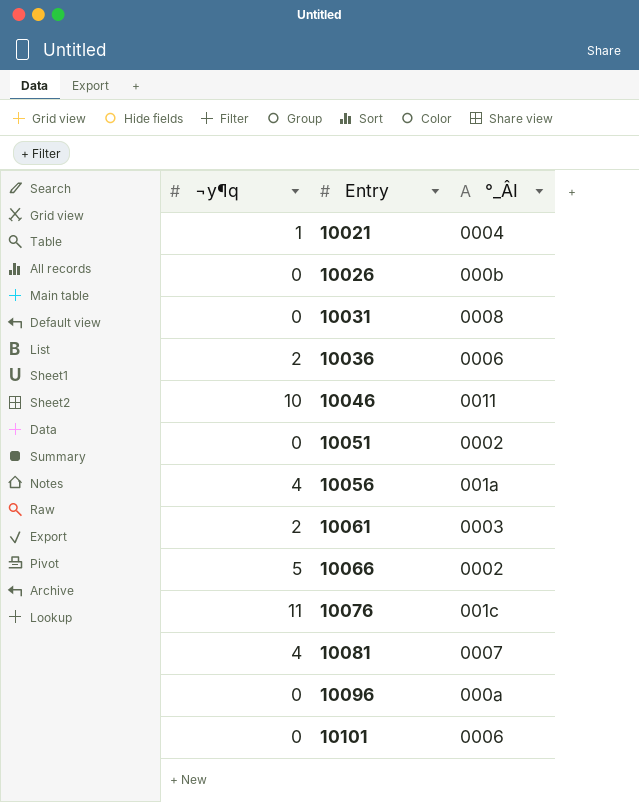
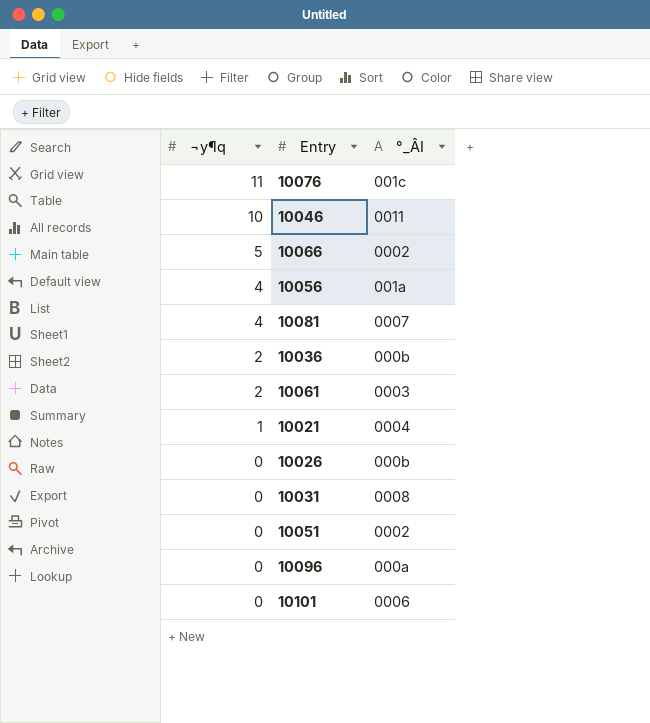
row order: Entry ascending -> ¬y¶q descending
10036 | °_ÂI: 0006 -> 000b

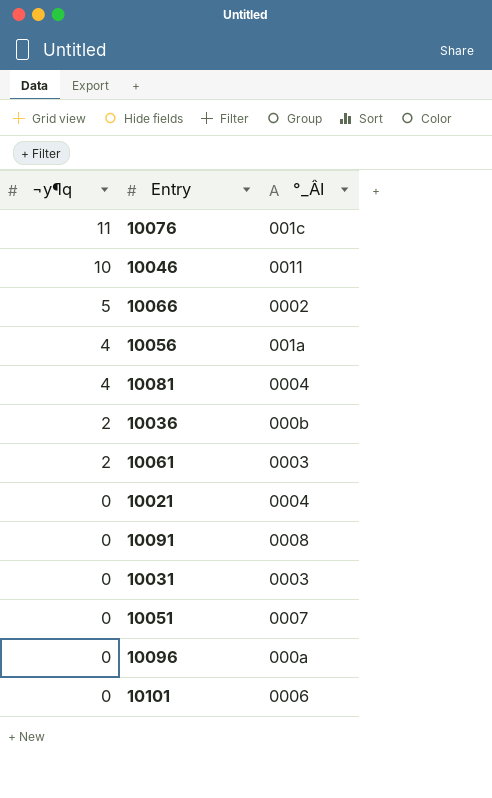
row 10026: 0 | 000b -> none
10081 | °_ÂI: 0007 -> 0004
10021 | ¬y¶q: 1 -> 0
row 10091: none -> 0 | 0008
10031 | °_ÂI: 0008 -> 0003
10051 | °_ÂI: 0002 -> 0007

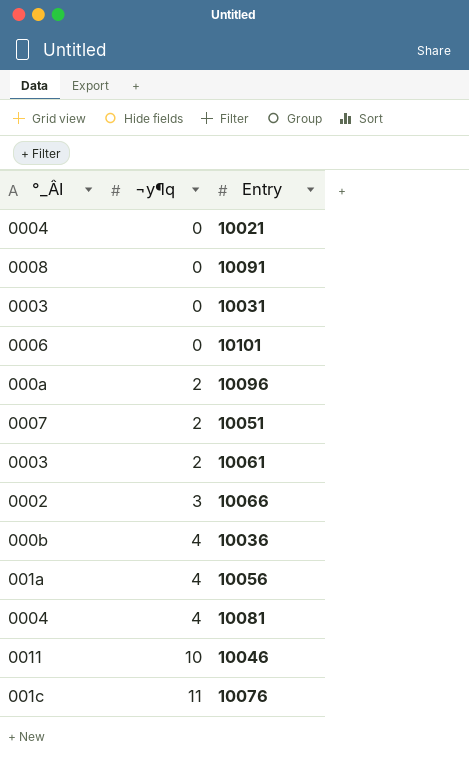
row order: ¬y¶q descending -> ¬y¶q ascending
column °_ÂI | position: 3 -> 1
10096 | ¬y¶q: 0 -> 2
10051 | ¬y¶q: 0 -> 2
10066 | ¬y¶q: 5 -> 3
10036 | ¬y¶q: 2 -> 4

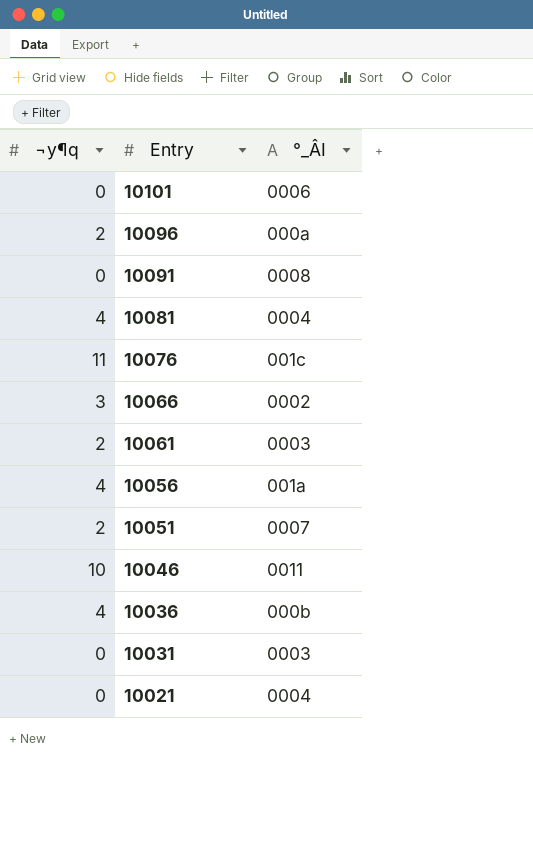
row order: ¬y¶q ascending -> Entry descending
column °_ÂI | position: 1 -> 3

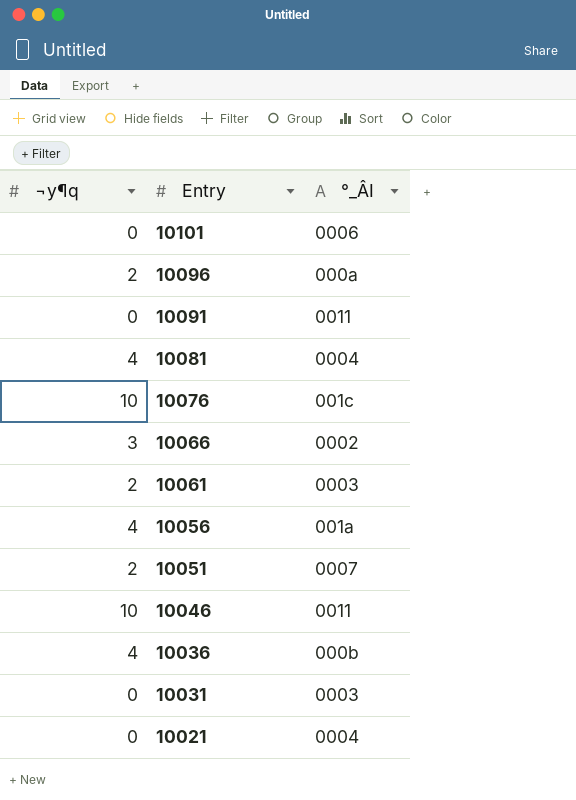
10091 | °_ÂI: 0008 -> 0011
10076 | ¬y¶q: 11 -> 10

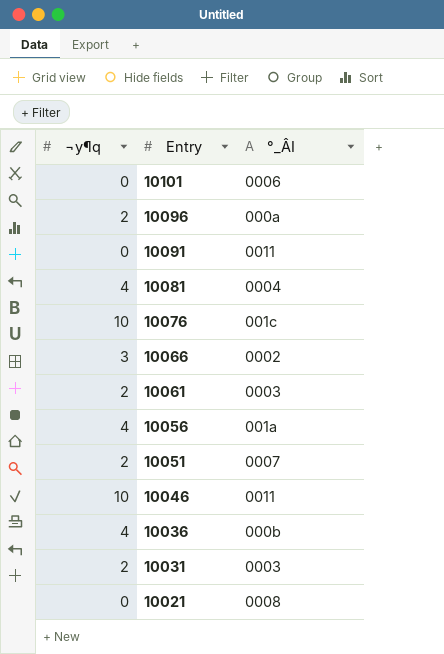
10031 | ¬y¶q: 0 -> 2
10021 | °_ÂI: 0004 -> 0008

